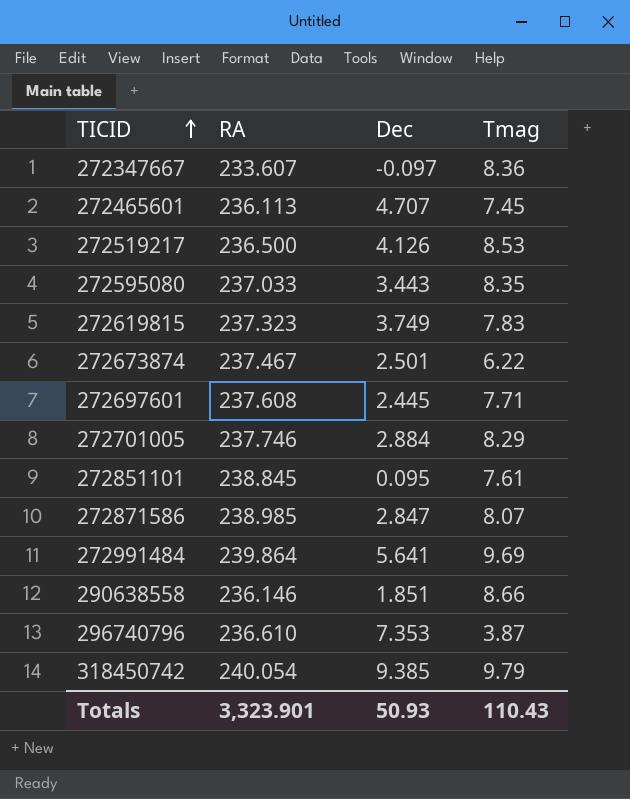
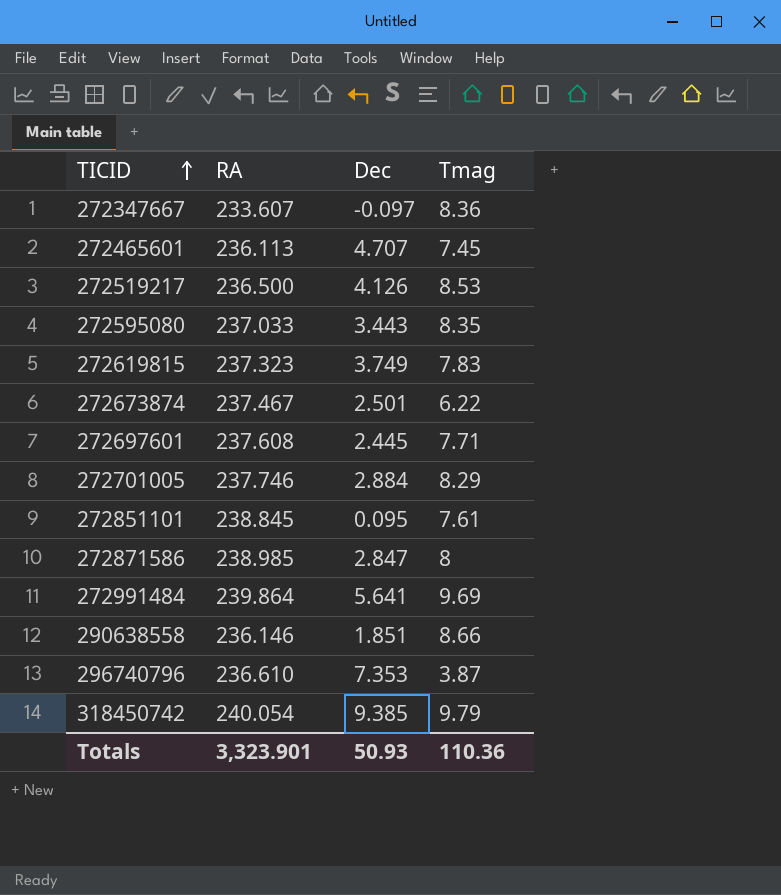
272871586 | Tmag: 8.07 -> 8
Totals | Tmag: 110.43 -> 110.36

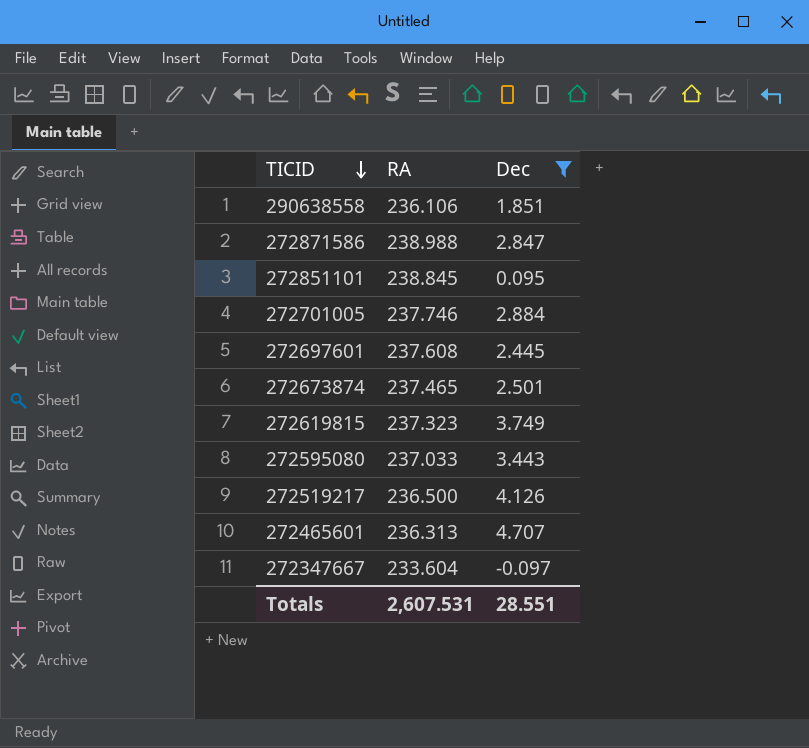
filter: none -> Dec <= 4.707
row order: TICID ascending -> TICID descending
column Tmag | position: 4 -> none
290638558 | RA: 236.146 -> 236.106
272871586 | RA: 238.985 -> 238.988
272673874 | RA: 237.467 -> 237.465
272465601 | RA: 236.113 -> 236.313
272347667 | RA: 233.607 -> 233.604
Totals | RA: 3,323.901 -> 2,607.531
Totals | Dec: 50.93 -> 28.551

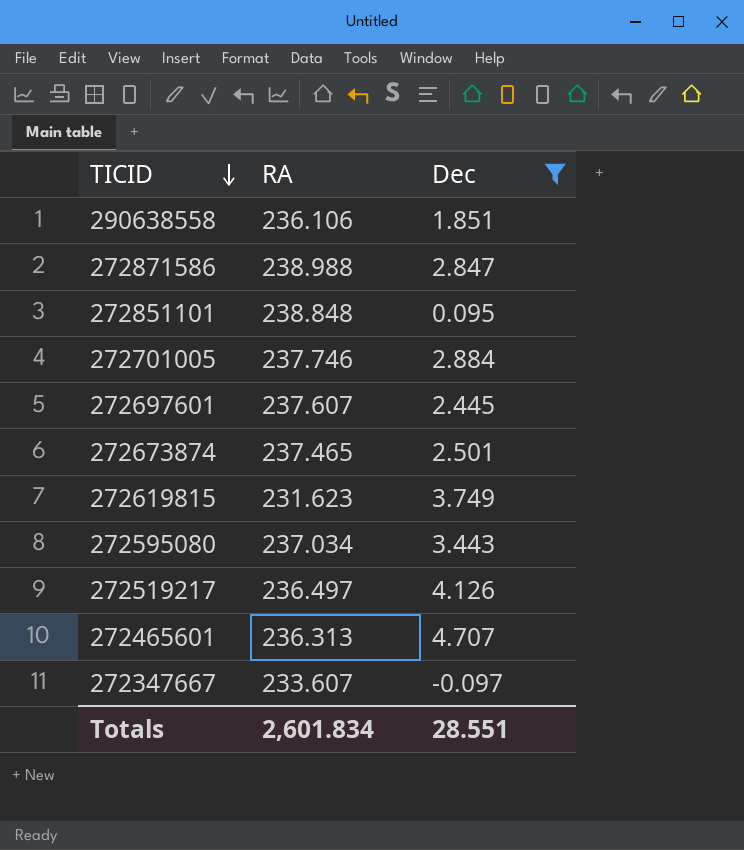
272851101 | RA: 238.845 -> 238.848
272697601 | RA: 237.608 -> 237.607
272619815 | RA: 237.323 -> 231.623
272595080 | RA: 237.033 -> 237.034
272519217 | RA: 236.500 -> 236.497
272347667 | RA: 233.604 -> 233.607
Totals | RA: 2,607.531 -> 2,601.834

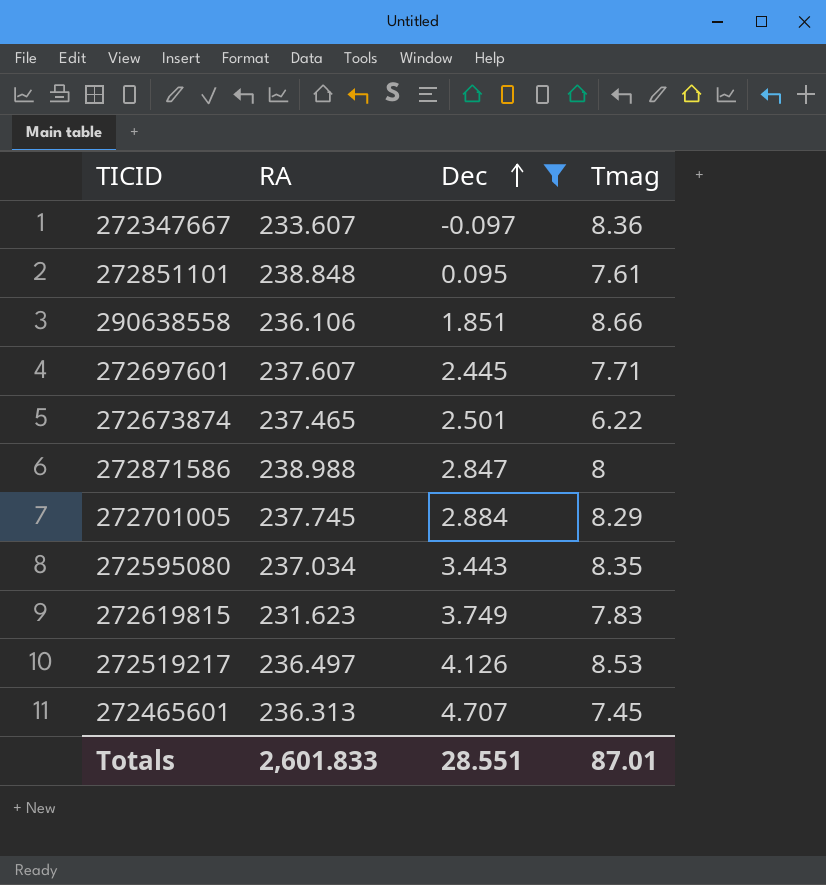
row order: TICID descending -> Dec ascending
column Tmag | position: none -> 4
272701005 | RA: 237.746 -> 237.745
Totals | RA: 2,601.834 -> 2,601.833

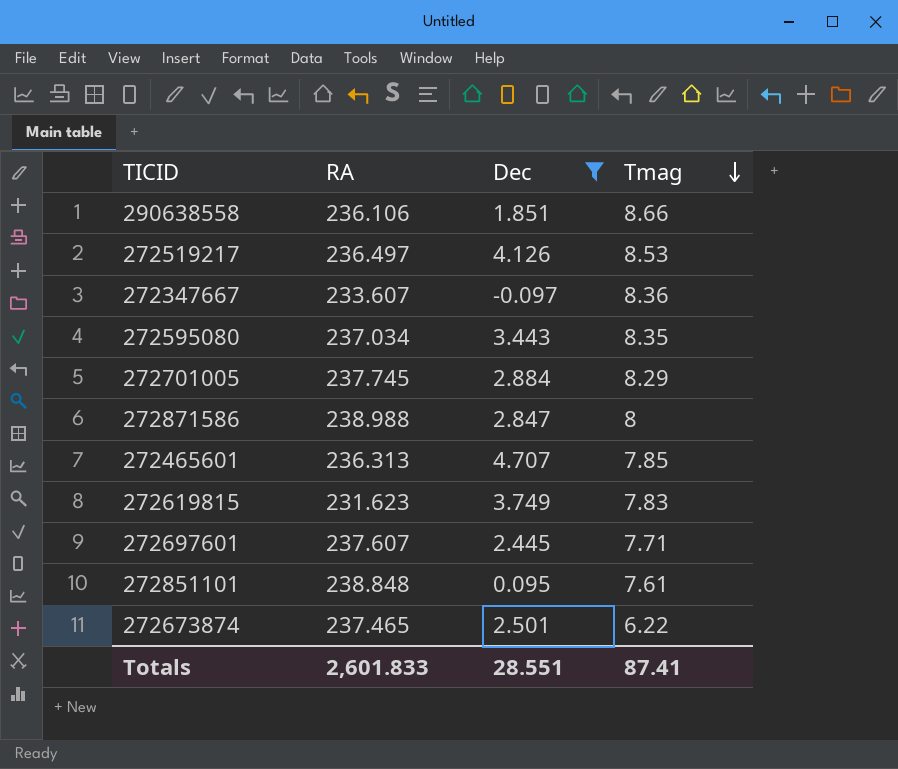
row order: Dec ascending -> Tmag descending
272465601 | Tmag: 7.45 -> 7.85
Totals | Tmag: 87.01 -> 87.41

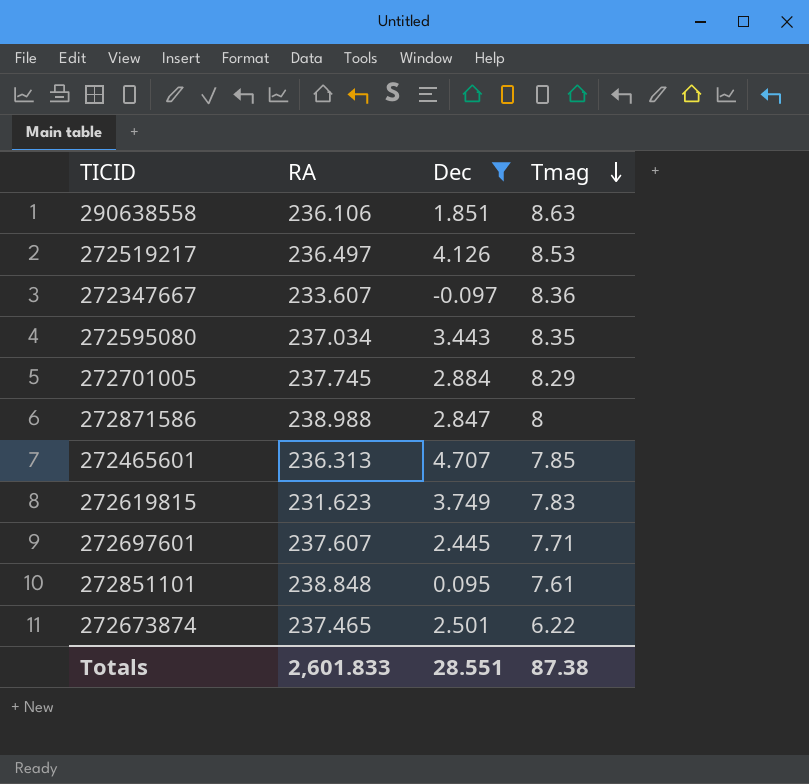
290638558 | Tmag: 8.66 -> 8.63
Totals | Tmag: 87.41 -> 87.38

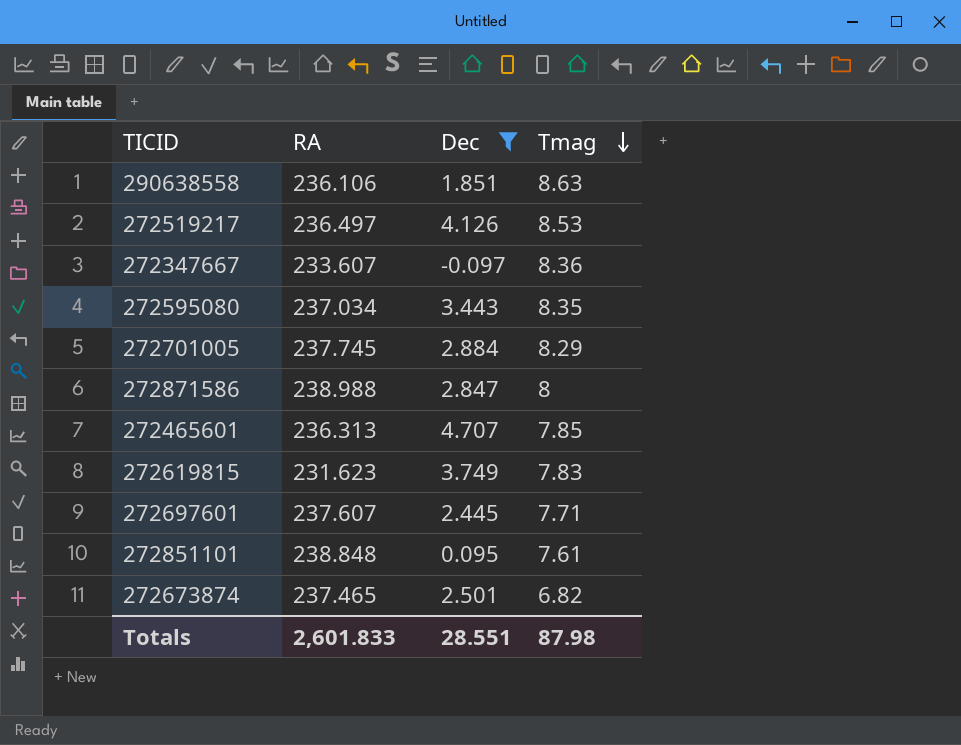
272673874 | Tmag: 6.22 -> 6.82
Totals | Tmag: 87.38 -> 87.98

